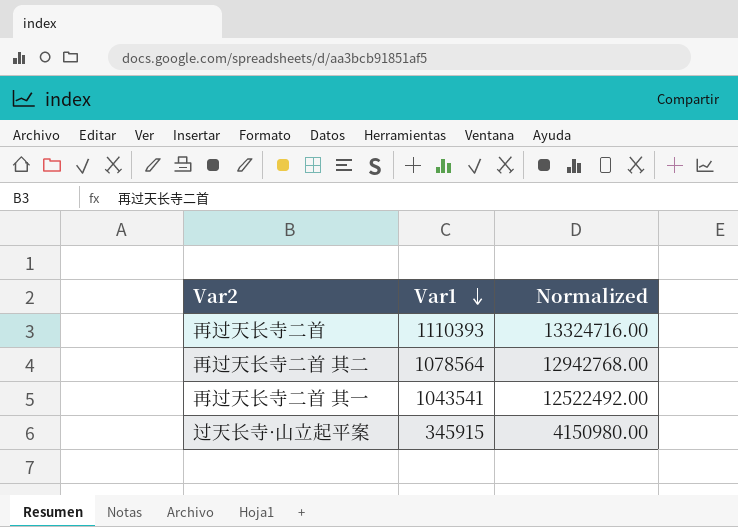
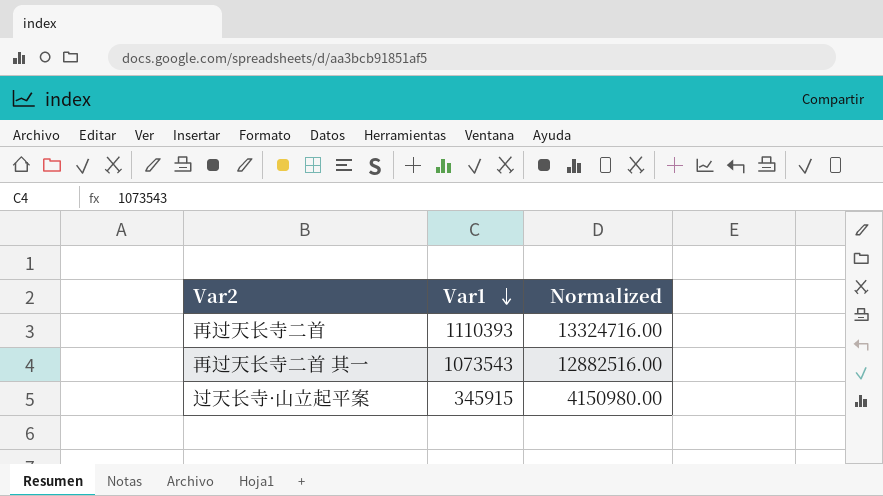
row 再过天长寺二首 其二: 1078564 | 12942768.00 -> none
再过天长寺二首 其一 | Var1: 1043541 -> 1073543
再过天长寺二首 其一 | Normalized: 12522492.00 -> 12882516.00

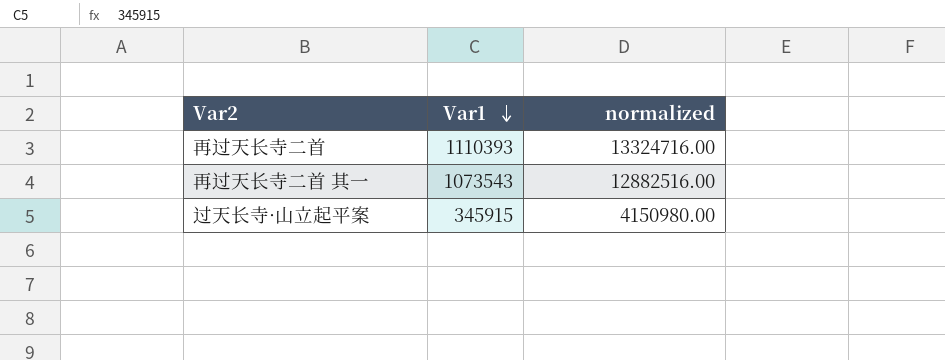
column name: Normalized -> normalized

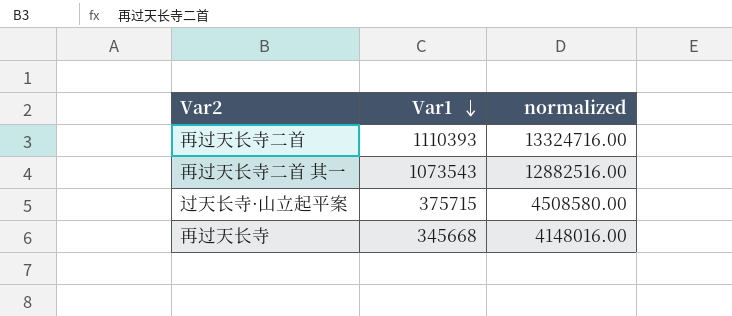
过天长寺·山立起平案 | Var1: 345915 -> 375715
过天长寺·山立起平案 | normalized: 4150980.00 -> 4508580.00
row 再过天长寺: none -> 345668 | 4148016.00

